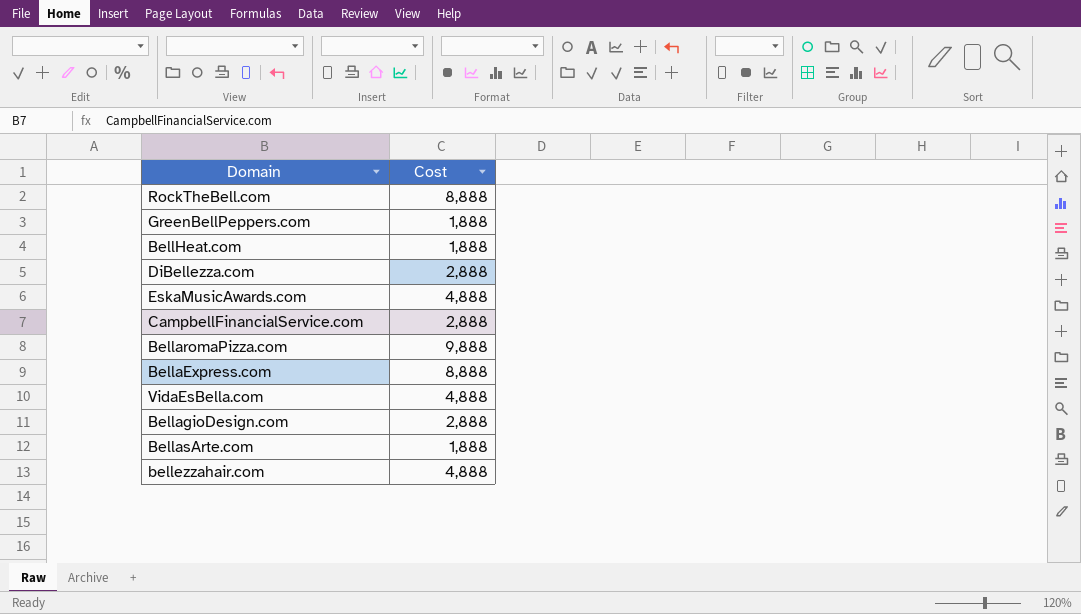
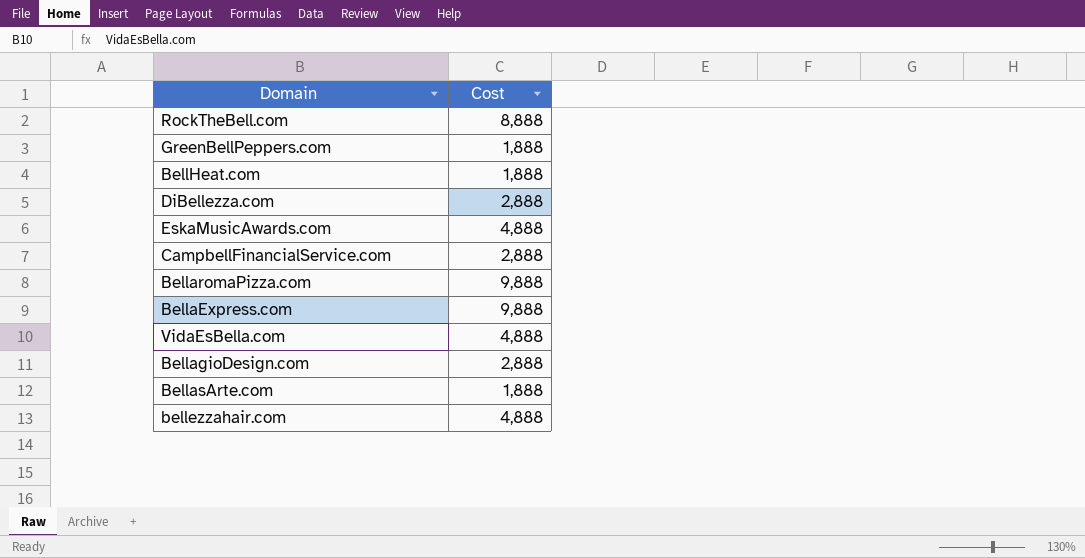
BellaExpress.com | Cost: 8,888 -> 9,888

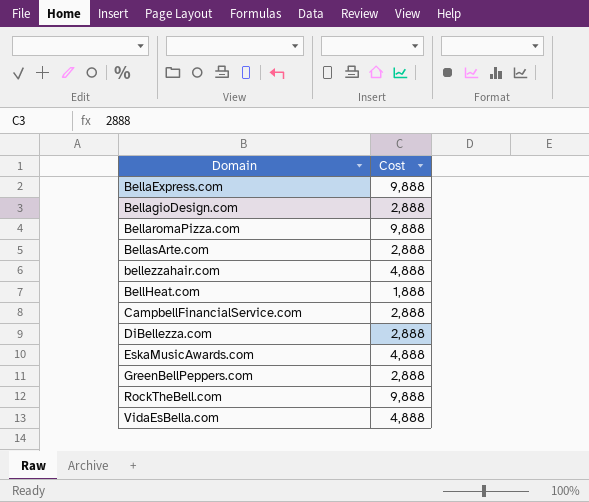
row order: none -> Domain ascending
BellasArte.com | Cost: 1,888 -> 2,888
GreenBellPeppers.com | Cost: 1,888 -> 2,888
RockTheBell.com | Cost: 8,888 -> 9,888

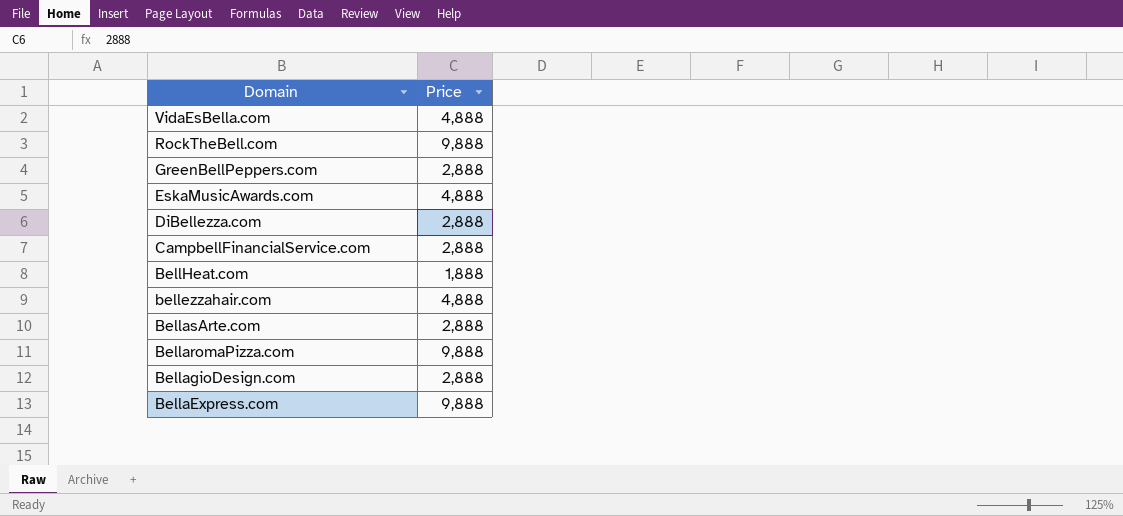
row order: Domain ascending -> Domain descending
column name: Cost -> Price

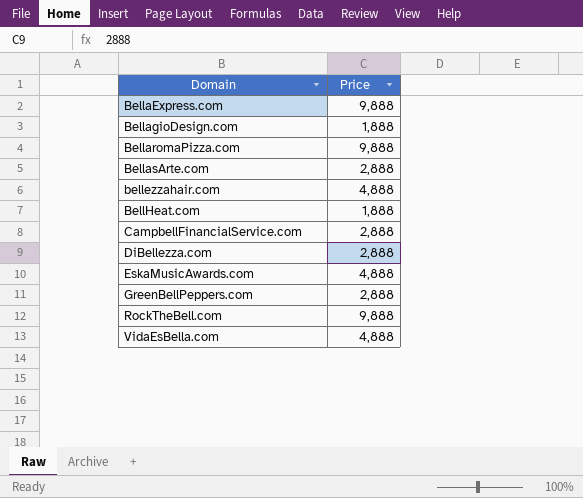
row order: Domain descending -> Domain ascending
BellagioDesign.com | Price: 2,888 -> 1,888

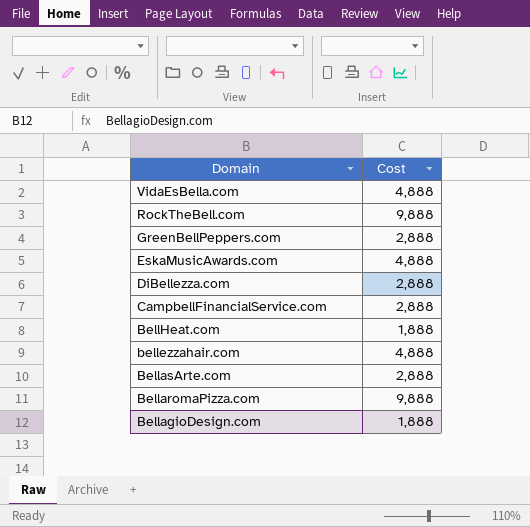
row order: Domain ascending -> Domain descending
column name: Price -> Cost
row BellaExpress.com: 9,888 -> none

